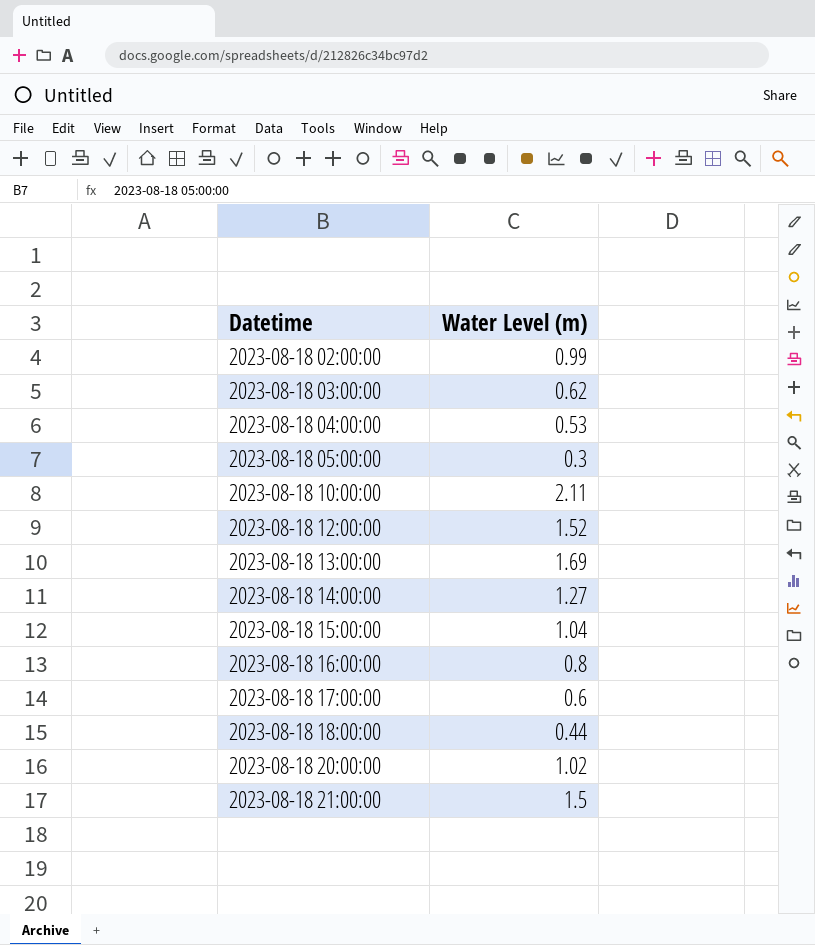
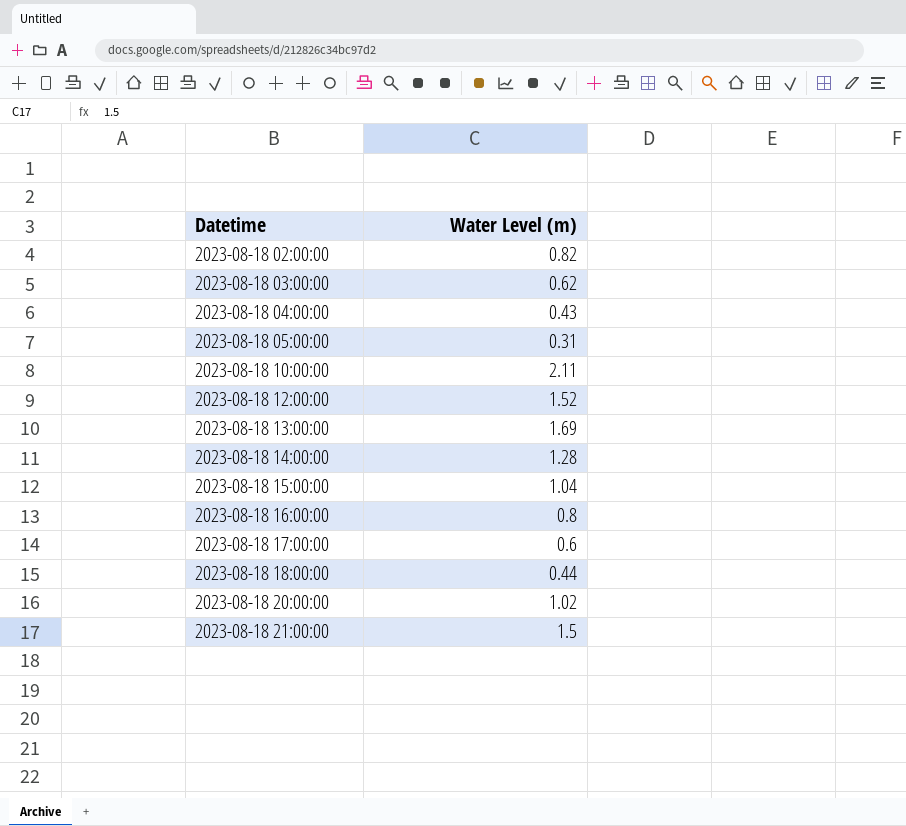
2023-08-18 02:00:00 | Water Level (m): 0.99 -> 0.82
2023-08-18 04:00:00 | Water Level (m): 0.53 -> 0.43
2023-08-18 05:00:00 | Water Level (m): 0.3 -> 0.31
2023-08-18 14:00:00 | Water Level (m): 1.27 -> 1.28

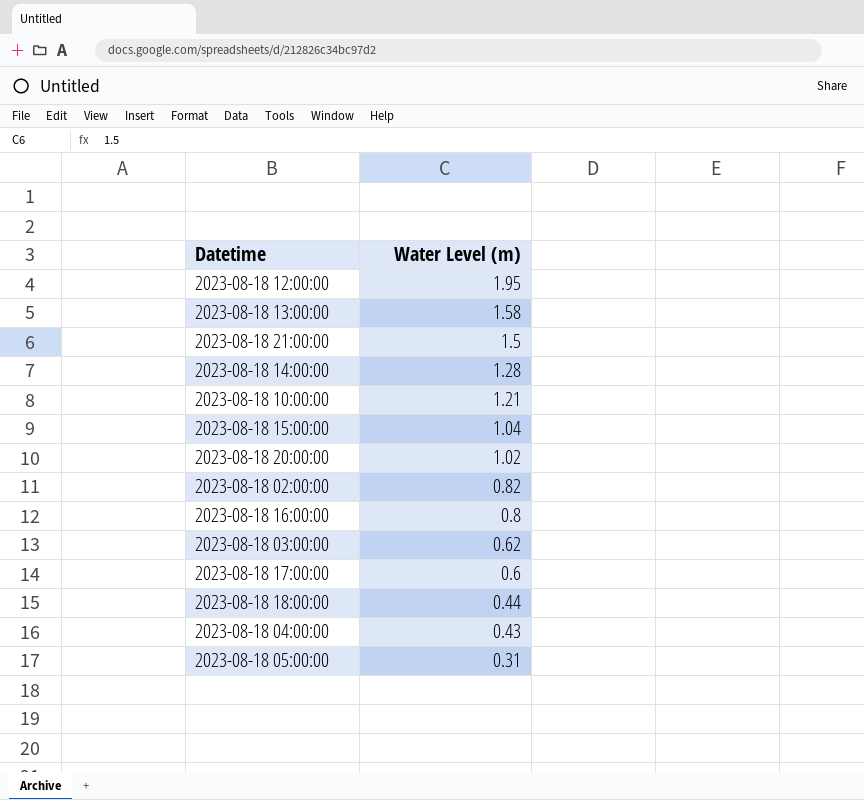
row order: Datetime ascending -> Water Level (m) descending
2023-08-18 12:00:00 | Water Level (m): 1.52 -> 1.95
2023-08-18 13:00:00 | Water Level (m): 1.69 -> 1.58
2023-08-18 10:00:00 | Water Level (m): 2.11 -> 1.21

